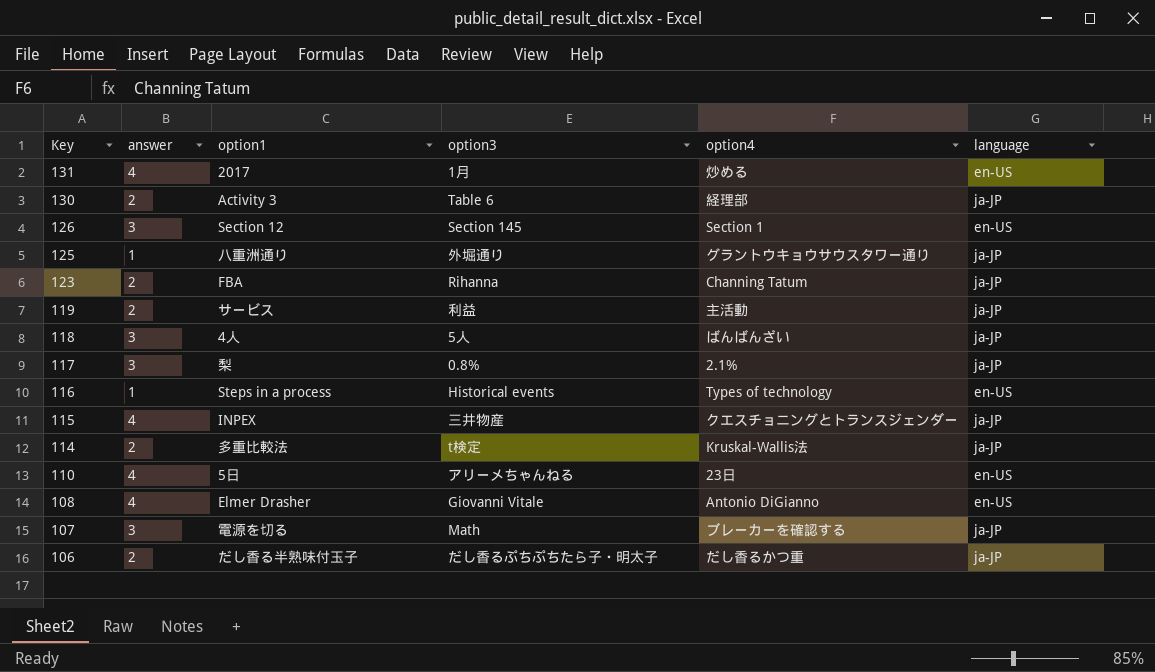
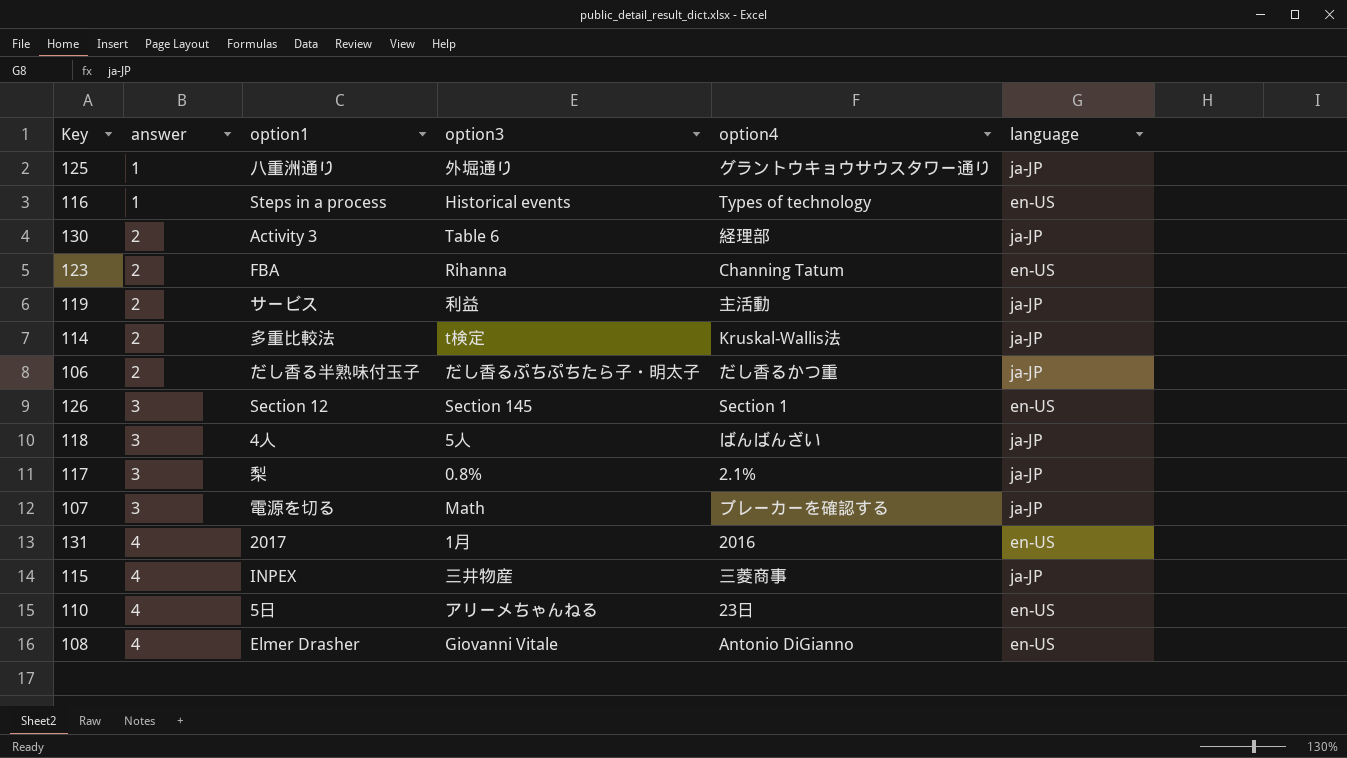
row order: Key descending -> answer ascending
123 | language: ja-JP -> en-US
131 | option4: 炒める -> 2016
115 | option4: クエスチョニングとトランスジェンダー -> 三菱商事

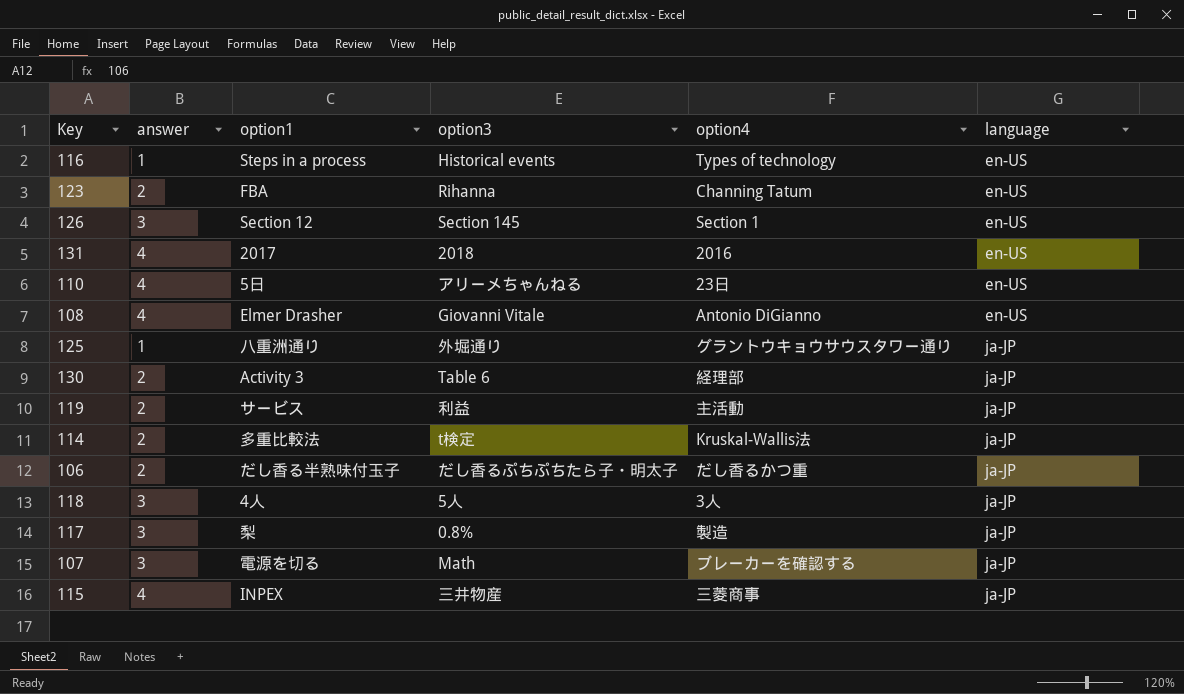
row order: answer ascending -> language ascending
131 | option3: 1月 -> 2018
118 | option4: ばんばんざい -> 3人
117 | option4: 2.1% -> 製造

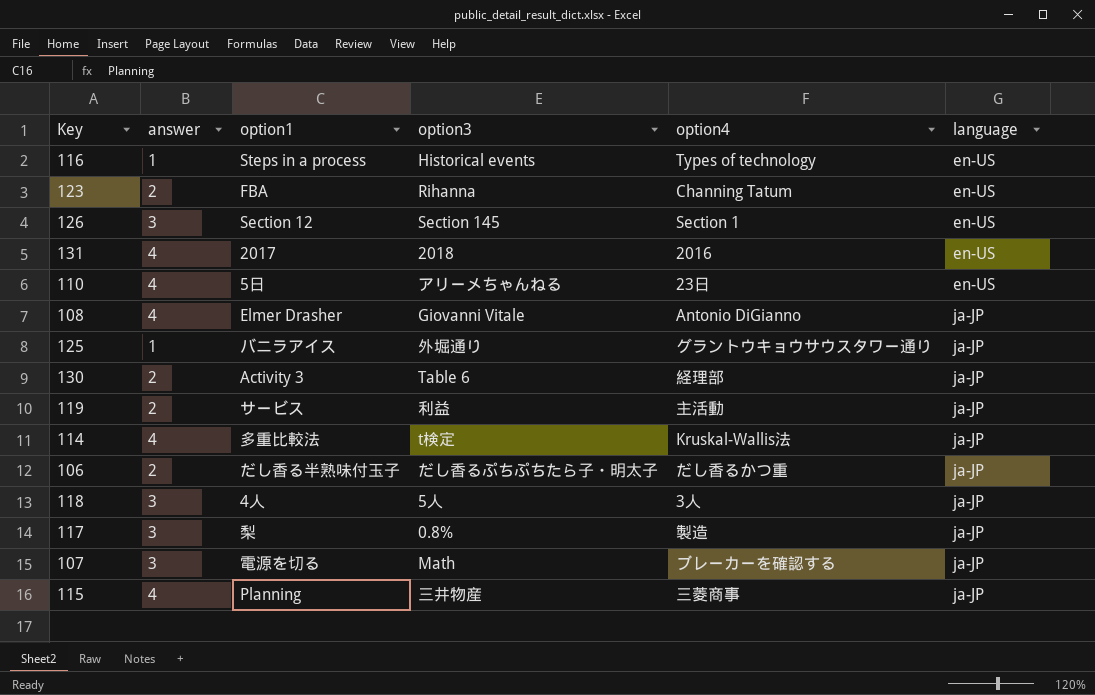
108 | language: en-US -> ja-JP
125 | option1: 八重洲通り -> バニラアイス
114 | answer: 2 -> 4
115 | option1: INPEX -> Planning

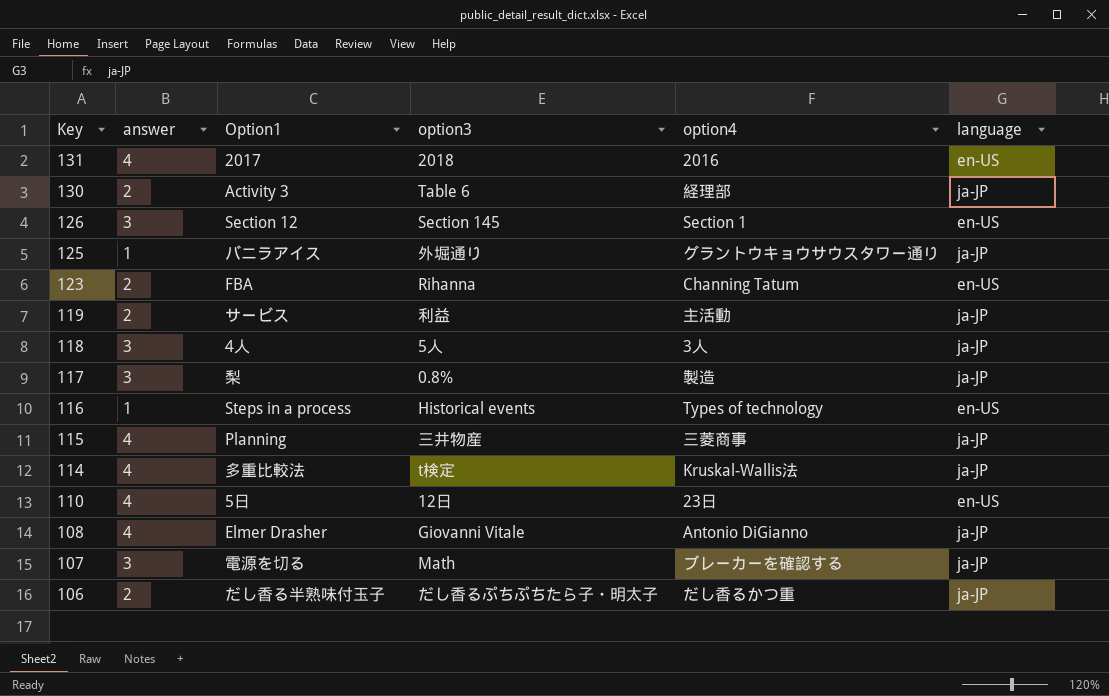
row order: language ascending -> Key descending
column name: option1 -> Option1
110 | option3: アリーメちゃんねる -> 12日

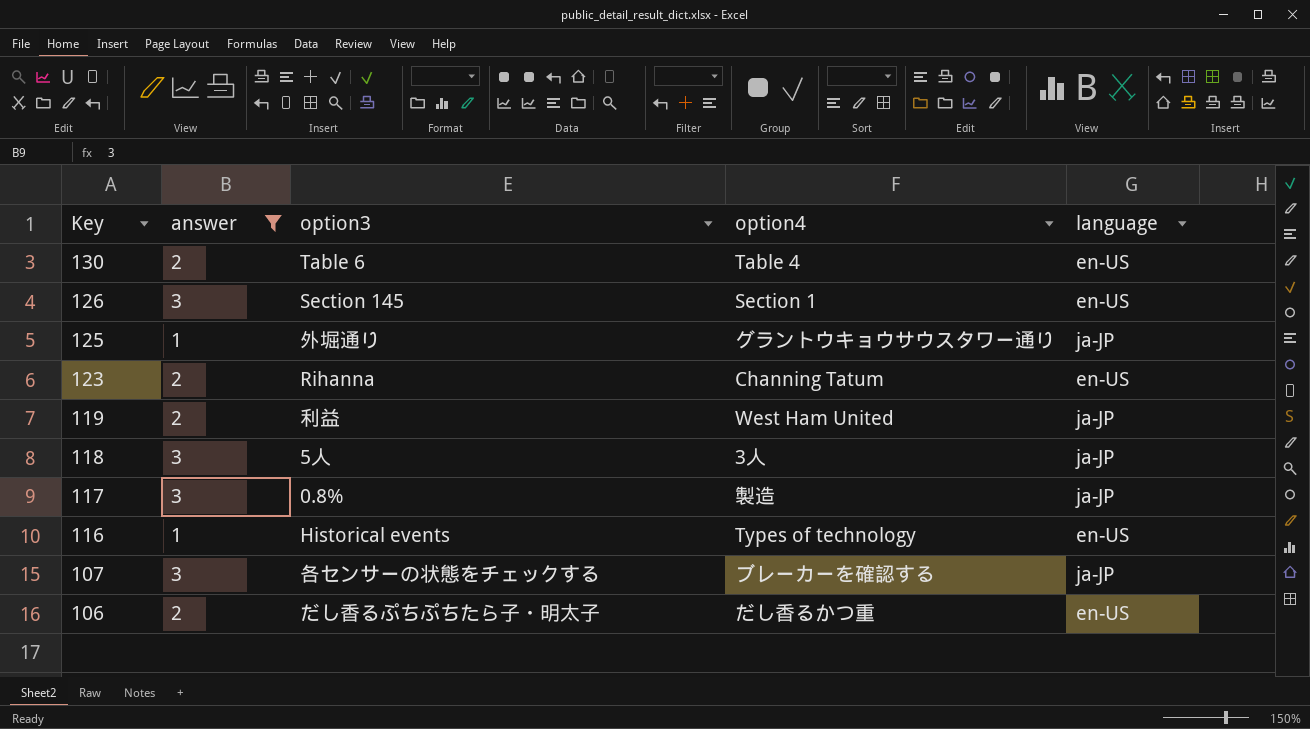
filter: none -> answer != 4
column Option1 | position: 3 -> none
130 | option4: 経理部 -> Table 4
130 | language: ja-JP -> en-US
119 | option4: 主活動 -> West Ham United
107 | option3: Math -> 各センサーの状態をチェックする
106 | language: ja-JP -> en-US

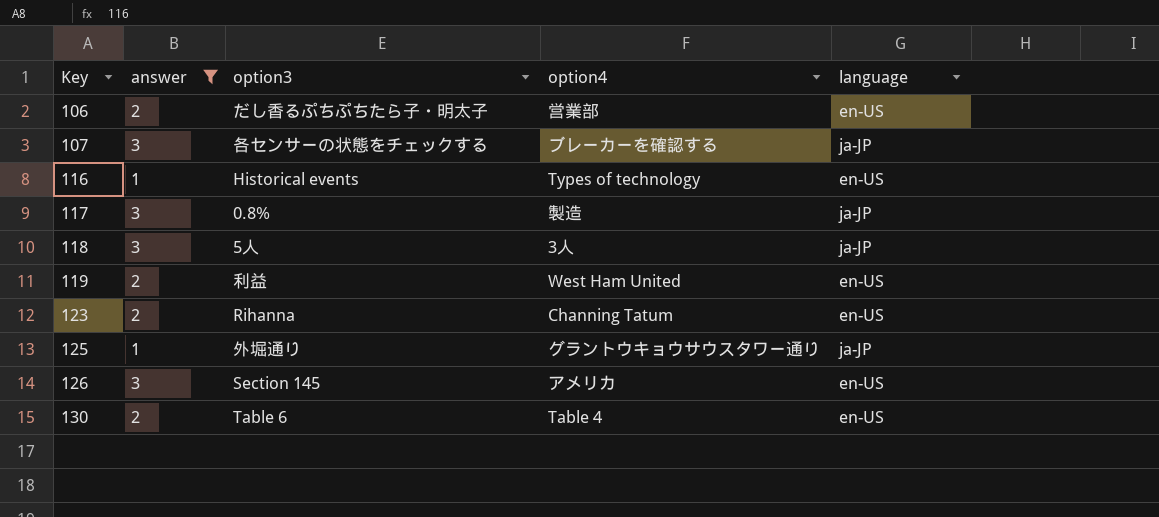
row order: Key descending -> Key ascending
106 | option4: だし香るかつ重 -> 営業部
119 | language: ja-JP -> en-US
126 | option4: Section 1 -> アメリカ

